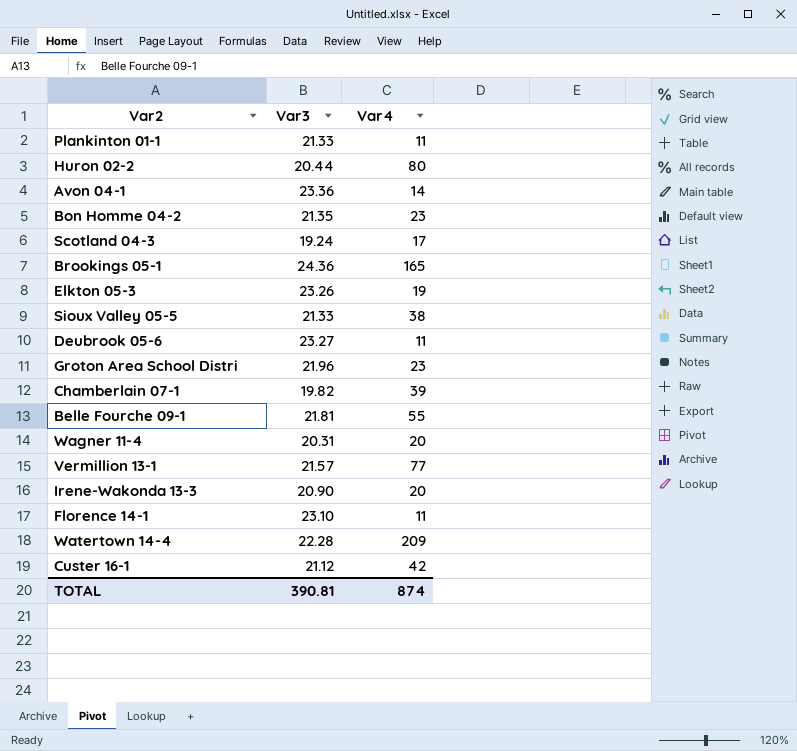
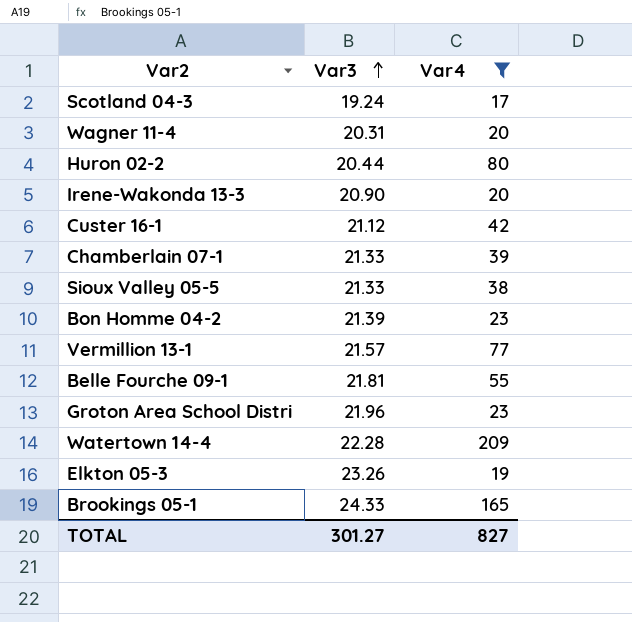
filter: none -> Var4 >= 17
row order: none -> Var3 ascending
Chamberlain 07-1 | Var3: 19.82 -> 21.33
Bon Homme 04-2 | Var3: 21.35 -> 21.39
Brookings 05-1 | Var3: 24.36 -> 24.33
TOTAL | Var3: 390.81 -> 301.27
TOTAL | Var4: 874 -> 827

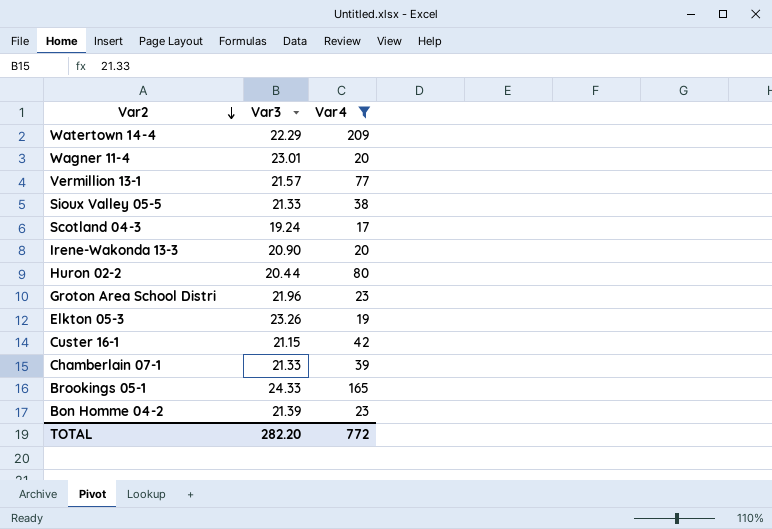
row order: Var3 ascending -> Var2 descending
row Belle Fourche 09-1: 21.81 | 55 -> none
Watertown 14-4 | Var3: 22.28 -> 22.29
Wagner 11-4 | Var3: 20.31 -> 23.01
Custer 16-1 | Var3: 21.12 -> 21.15
TOTAL | Var3: 301.27 -> 282.20
TOTAL | Var4: 827 -> 772

